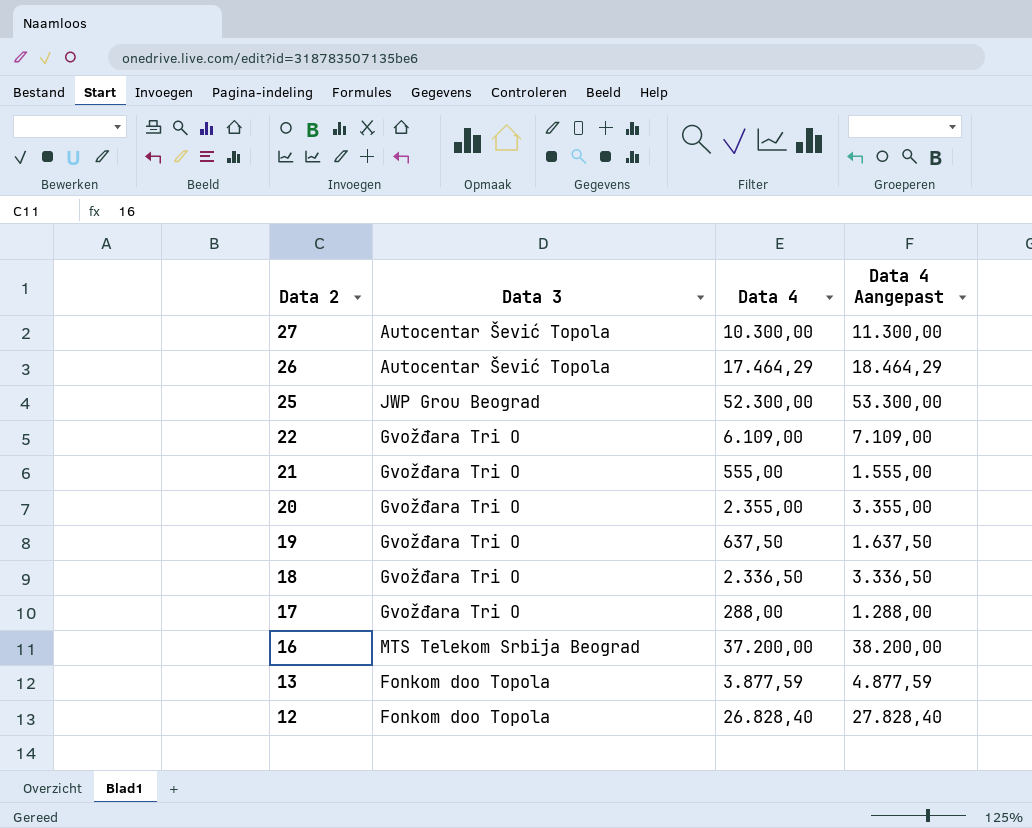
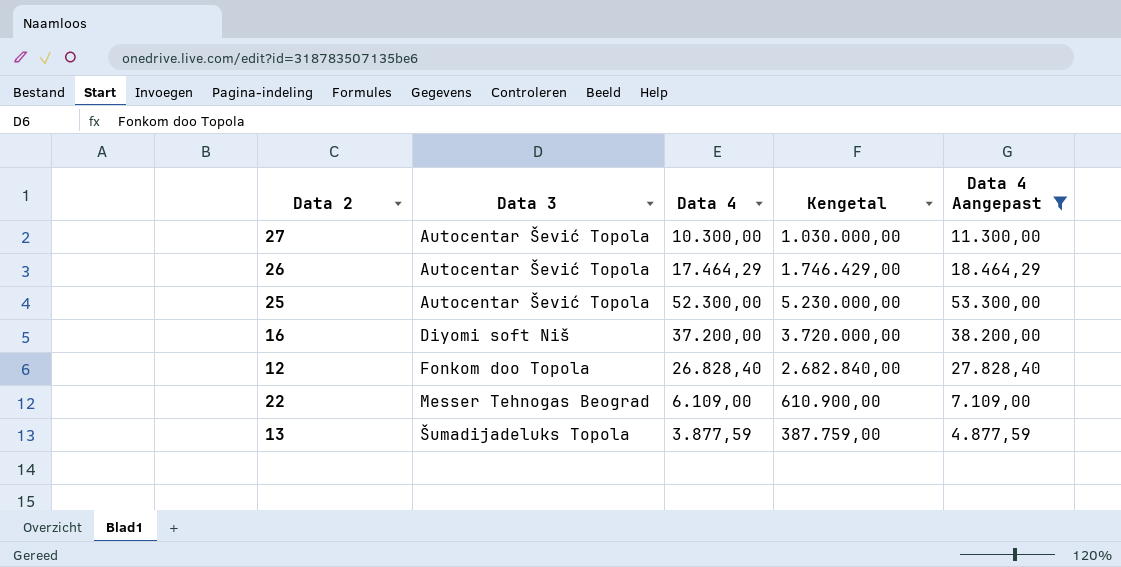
filter: none -> Data 4 Aangepast >= 4.877,59
row order: Data 2 descending -> Data 3 ascending
column Kengetal | formula: none -> [Data 4] * 100
25 | Data 3: JWP Grou Beograd -> Autocentar Šević Topola
16 | Data 3: MTS Telekom Srbija Beograd -> Diyomi soft Niš
22 | Data 3: Gvožđara Tri O -> Messer Tehnogas Beograd
13 | Data 3: Fonkom doo Topola -> Šumadijadeluks Topola

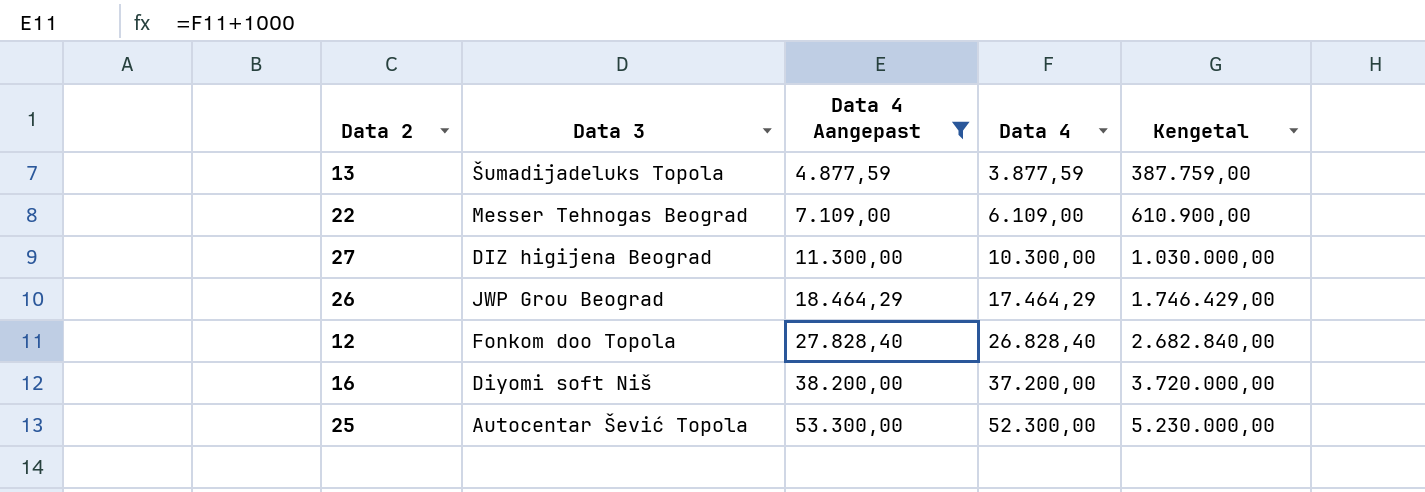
row order: Data 3 ascending -> Data 4 Aangepast ascending
column Data 4 Aangepast | position: 5 -> 3
27 | Data 3: Autocentar Šević Topola -> DIZ higijena Beograd
26 | Data 3: Autocentar Šević Topola -> JWP Grou Beograd

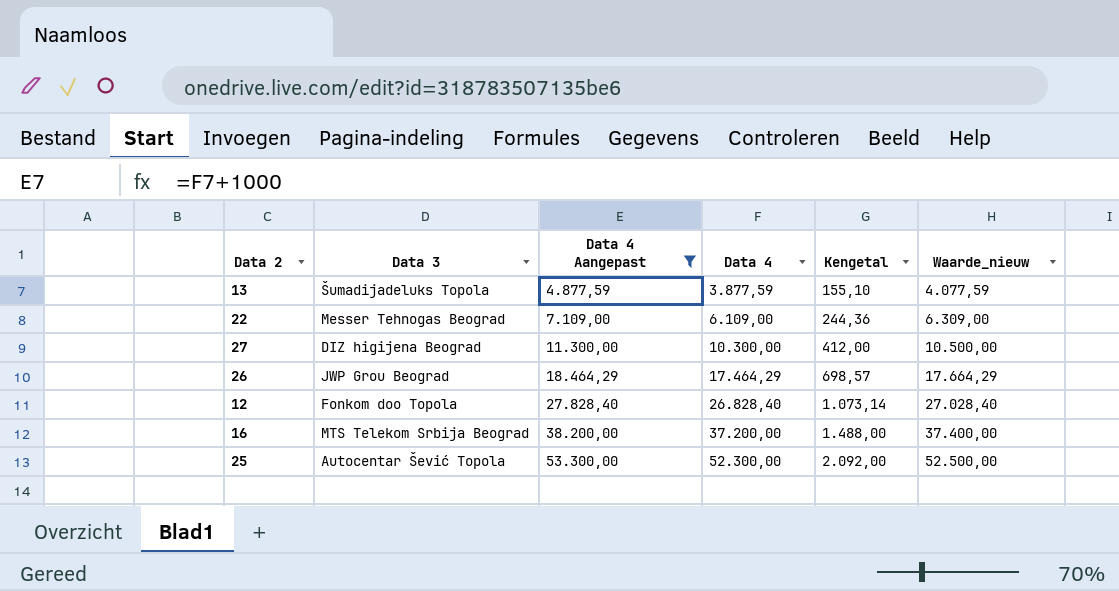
column Kengetal | formula: [Data 4] * 100 -> [Data 4] * 0,04
column Waarde_nieuw | formula: none -> [Data 4] + 200
16 | Data 3: Diyomi soft Niš -> MTS Telekom Srbija Beograd

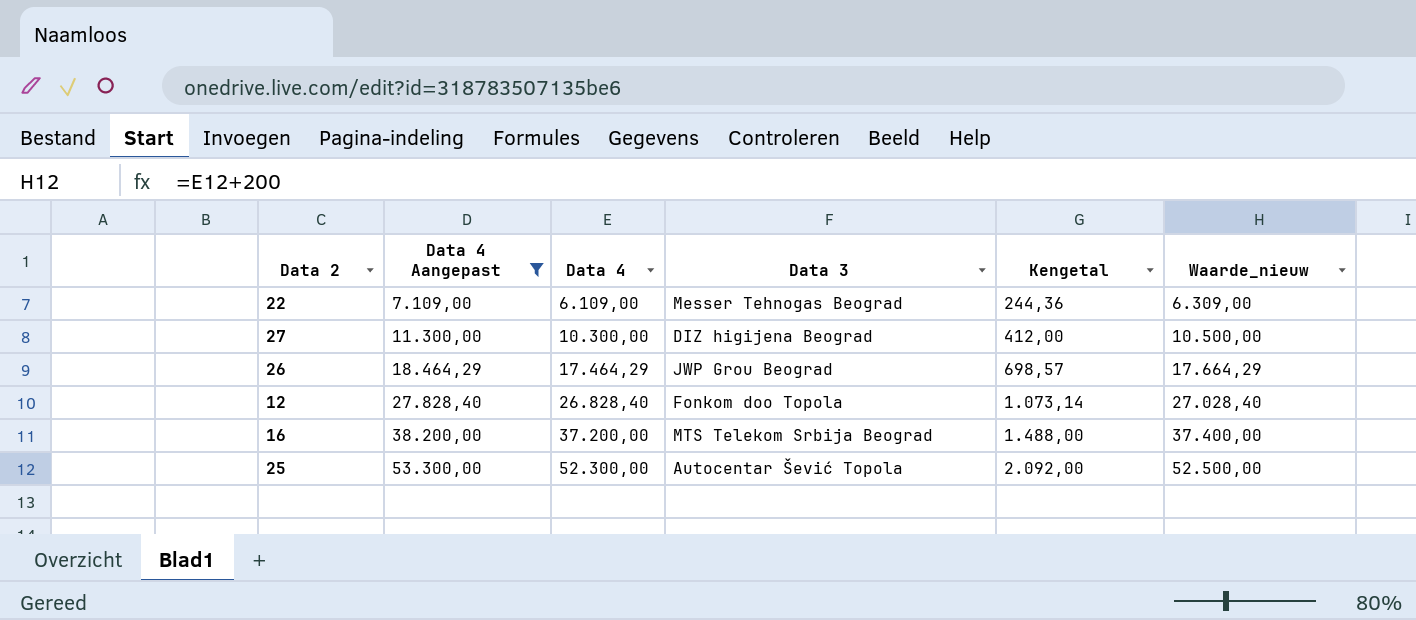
column Data 3 | position: 2 -> 4
row 13: Šumadijadeluks Topola | 4.877,59 | 3.877,59 | 155,10 | 4.077,59 -> none

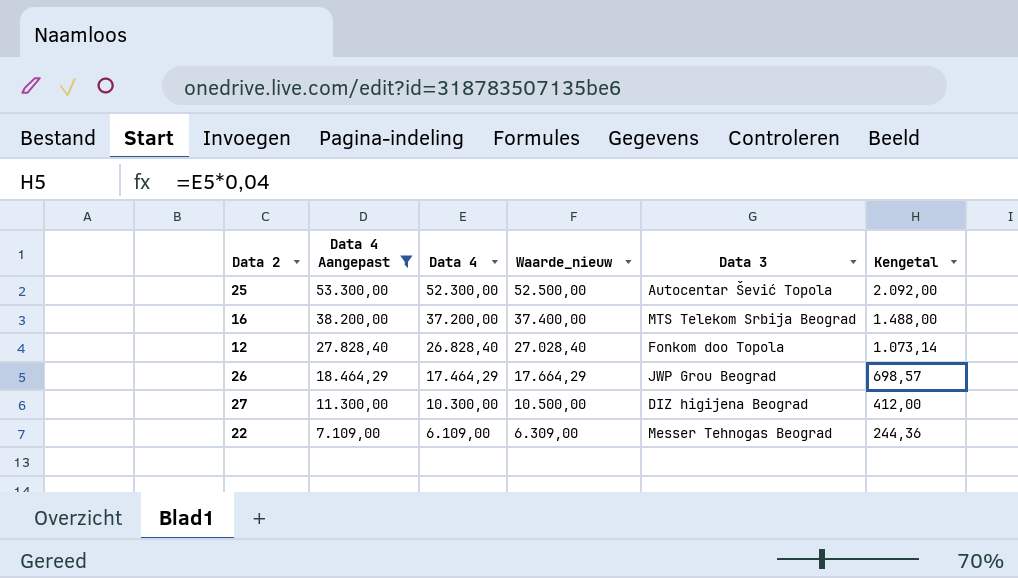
row order: Data 4 Aangepast ascending -> Data 4 Aangepast descending
column Waarde_nieuw | position: 6 -> 4

